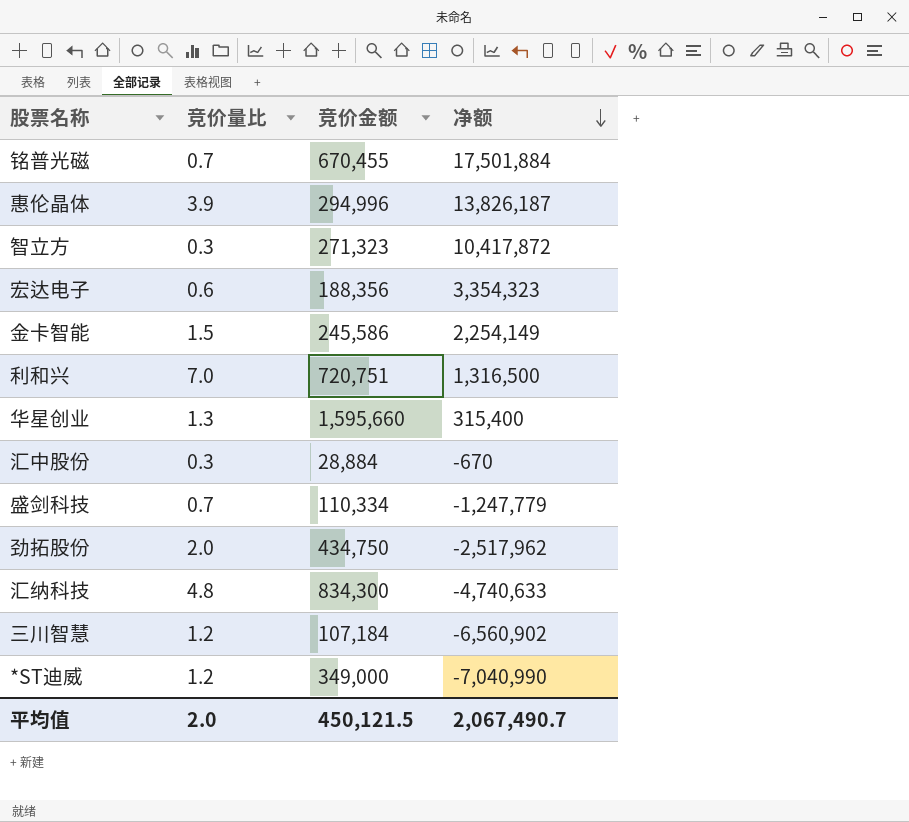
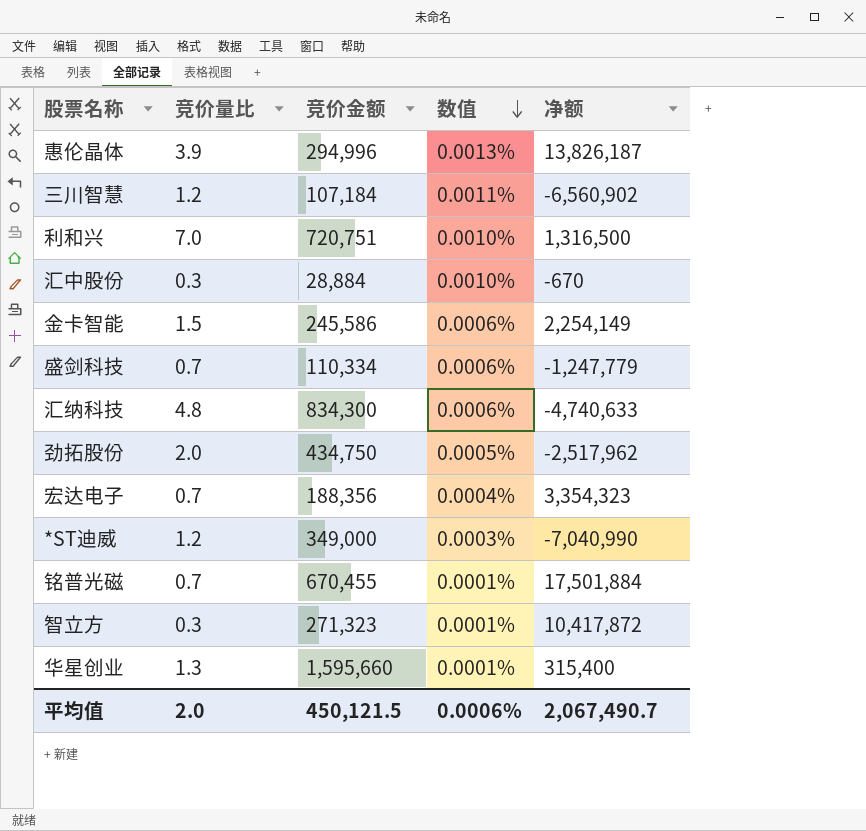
row order: 净额 descending -> 数值 descending
column 数值 | formula: none -> [竞价量比] / [竞价金额]
宏达电子 | 竞价量比: 0.6 -> 0.7

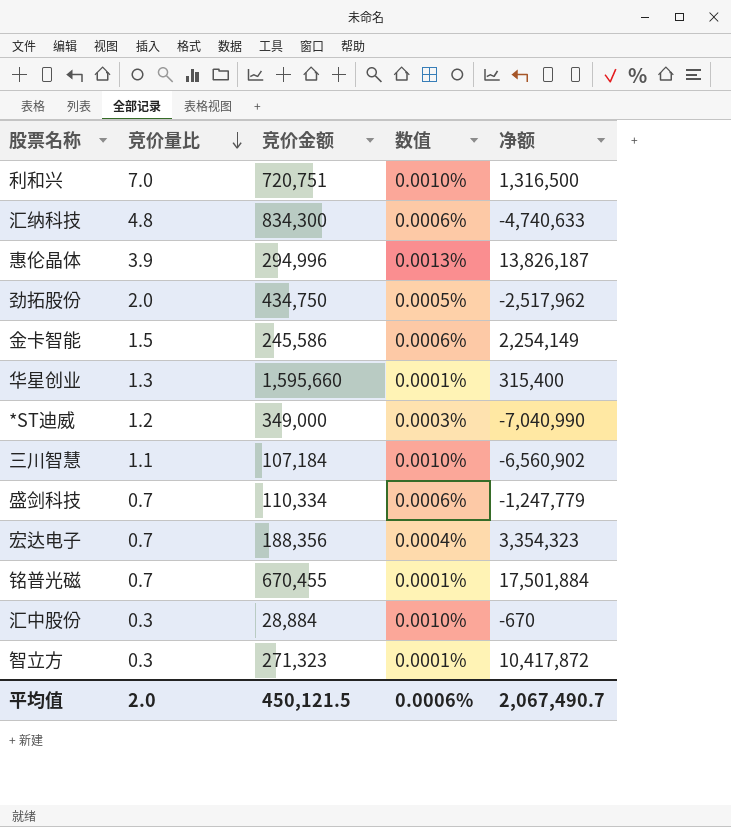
row order: 数值 descending -> 竞价量比 descending
三川智慧 | 竞价量比: 1.2 -> 1.1
三川智慧 | 数值: 0.0011% -> 0.0010%

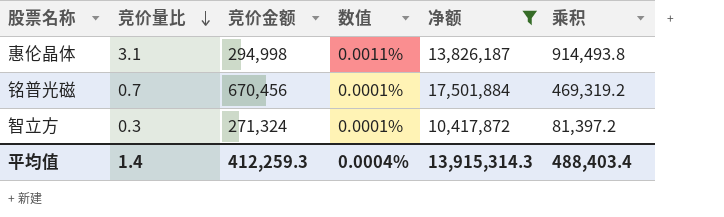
filter: none -> 净额 >= 10,417,872
column 乘积 | formula: none -> [竞价量比] * [竞价金额]
惠伦晶体 | 竞价量比: 3.9 -> 3.1
惠伦晶体 | 竞价金额: 294,996 -> 294,998
惠伦晶体 | 数值: 0.0013% -> 0.0011%
铭普光磁 | 竞价金额: 670,455 -> 670,456
智立方 | 竞价金额: 271,323 -> 271,324
平均值 | 竞价量比: 2.0 -> 1.4
平均值 | 竞价金额: 450,121.5 -> 412,259.3
平均值 | 数值: 0.0006% -> 0.0004%
平均值 | 净额: 2,067,490.7 -> 13,915,314.3

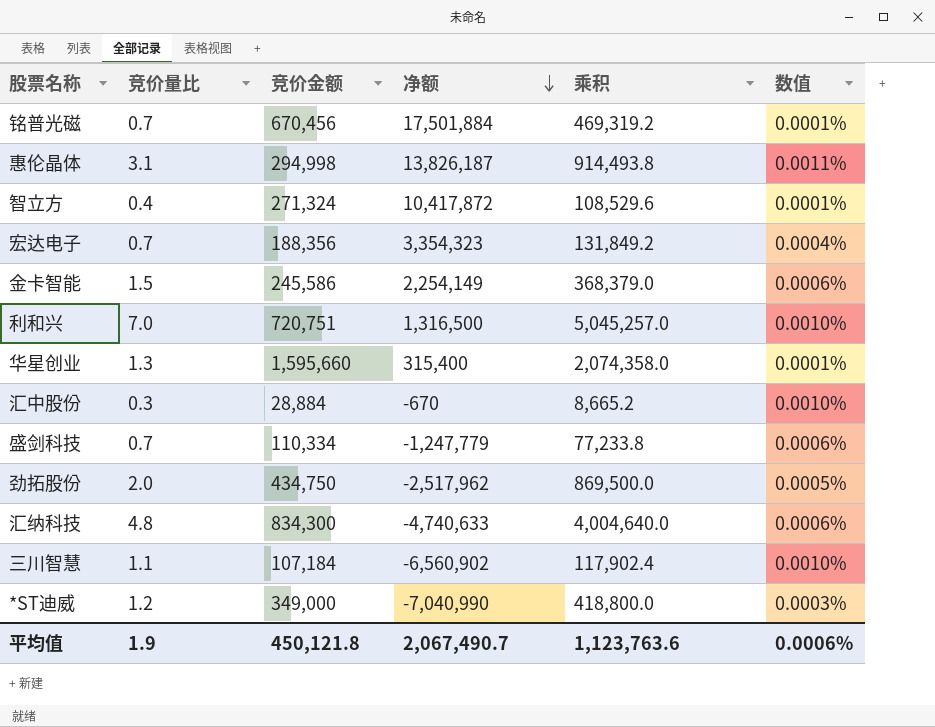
filter: 净额 >= 10,417,872 -> none
row order: 竞价量比 descending -> 净额 descending
column 数值 | position: 4 -> 6
智立方 | 竞价量比: 0.3 -> 0.4
智立方 | 乘积: 81,397.2 -> 108,529.6
平均值 | 竞价量比: 1.4 -> 1.9
平均值 | 竞价金额: 412,259.3 -> 450,121.8
平均值 | 净额: 13,915,314.3 -> 2,067,490.7
平均值 | 乘积: 488,403.4 -> 1,123,763.6
平均值 | 数值: 0.0004% -> 0.0006%

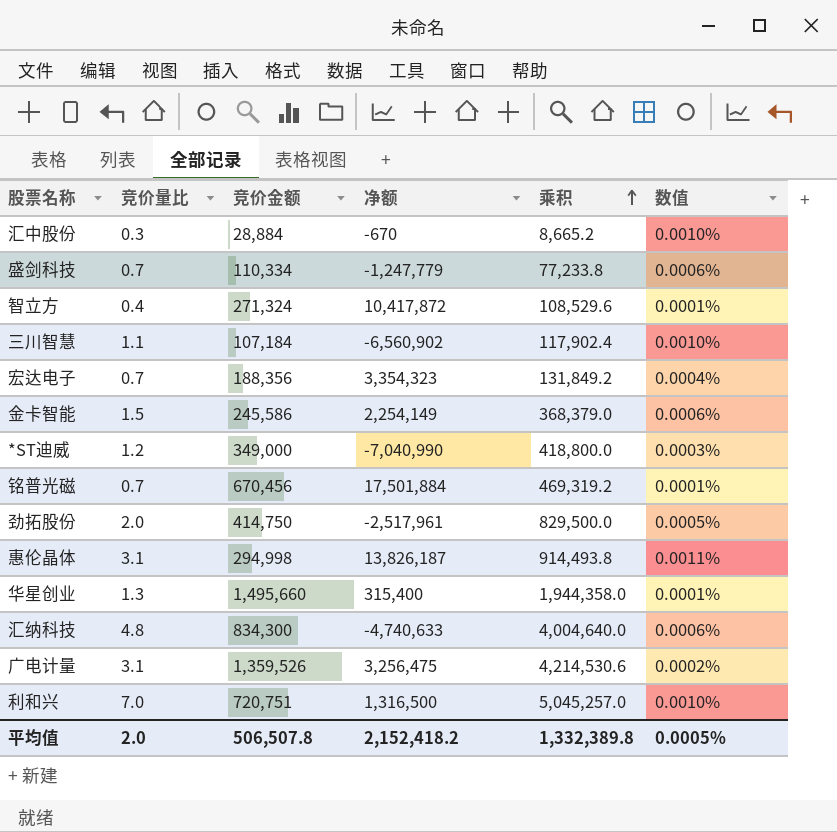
row order: 净额 descending -> 乘积 ascending
劲拓股份 | 竞价金额: 434,750 -> 414,750
劲拓股份 | 净额: -2,517,962 -> -2,517,961
劲拓股份 | 乘积: 869,500.0 -> 829,500.0
华星创业 | 竞价金额: 1,595,660 -> 1,495,660
华星创业 | 乘积: 2,074,358.0 -> 1,944,358.0
row 广电计量: none -> 3.1 | 1,359,526 | 3,256,475 | 4,214,530.6 | 0.0002%
平均值 | 竞价量比: 1.9 -> 2.0
平均值 | 竞价金额: 450,121.8 -> 506,507.8
平均值 | 净额: 2,067,490.7 -> 2,152,418.2
平均值 | 乘积: 1,123,763.6 -> 1,332,389.8
平均值 | 数值: 0.0006% -> 0.0005%

